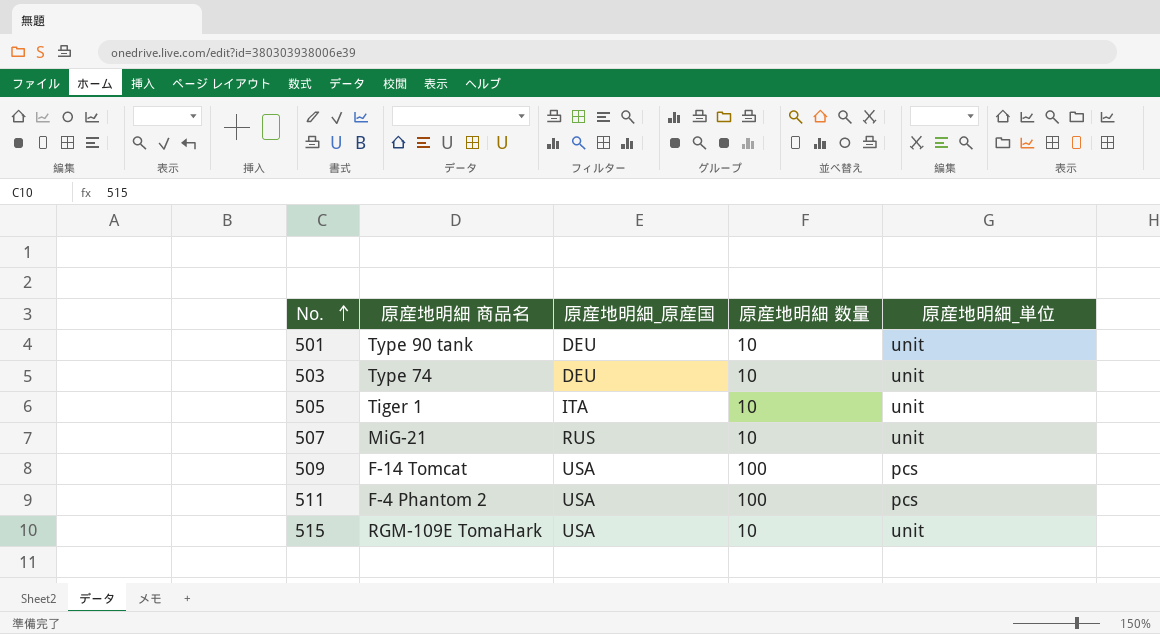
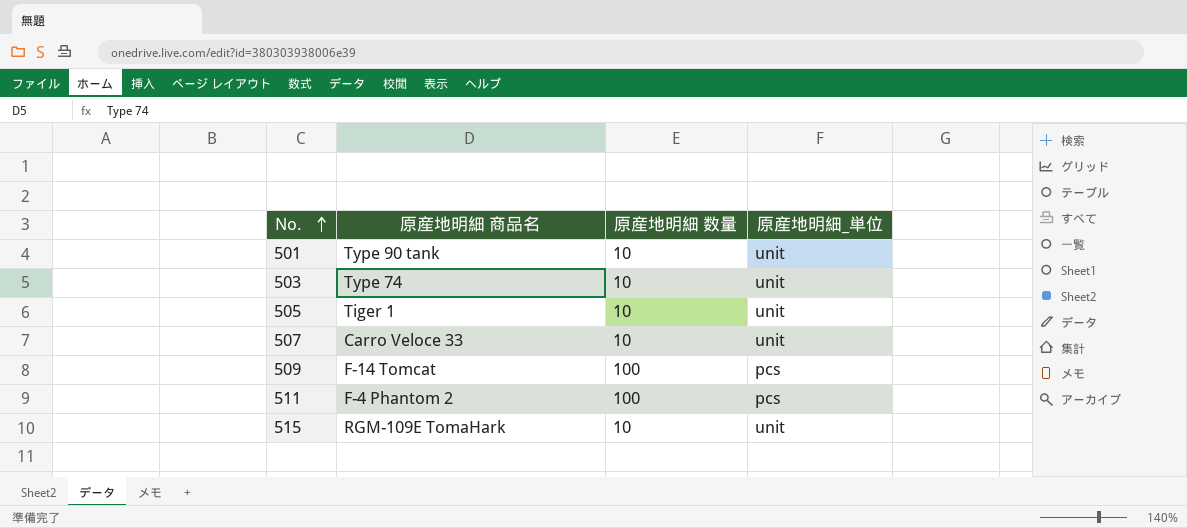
column 原産地明細_原産国 | position: 3 -> none
507 | 原産地明細 商品名: MiG-21 -> Carro Veloce 33

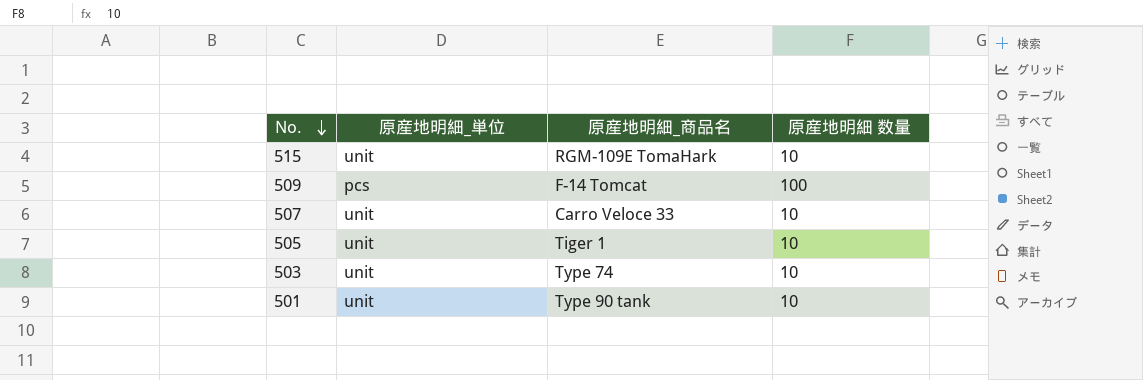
row order: No. ascending -> No. descending
column 原産地明細_単位 | position: 4 -> 2
column name: 原産地明細 商品名 -> 原産地明細_商品名
row 511: F-4 Phantom 2 | 100 | pcs -> none

